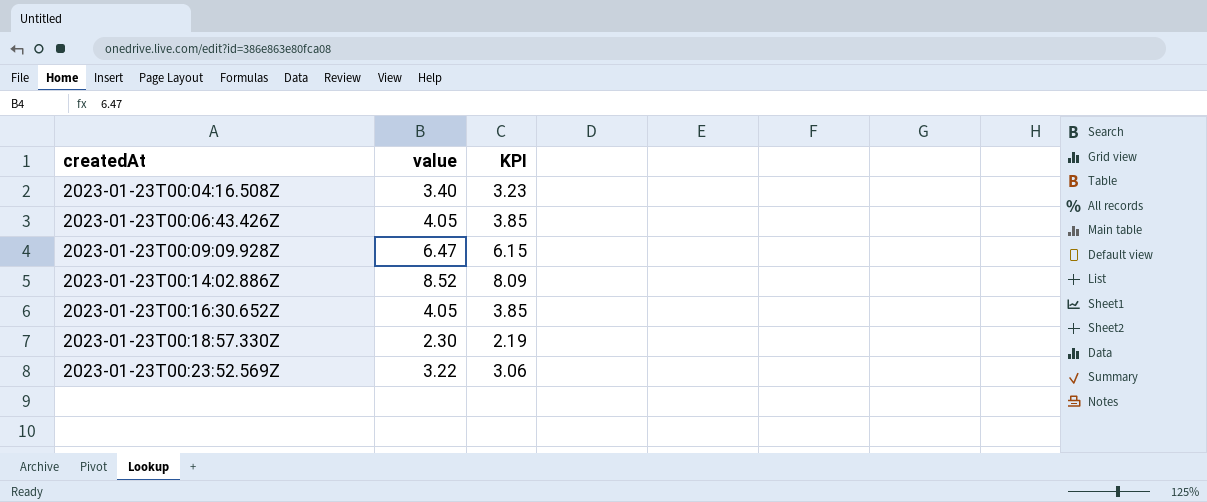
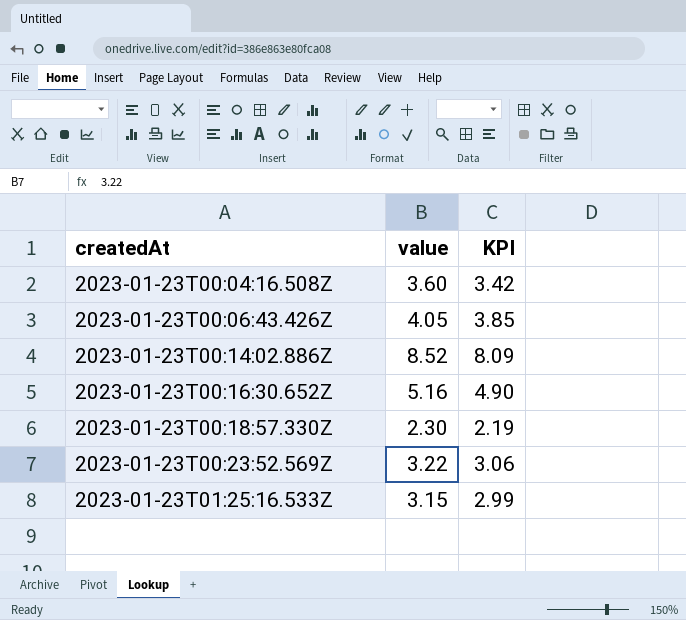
row 2023-01-23T00:09:09.928Z: 6.47 | 6.15 -> none
2023-01-23T00:04:16.508Z | value: 3.40 -> 3.60
2023-01-23T00:04:16.508Z | KPI: 3.23 -> 3.42
2023-01-23T00:16:30.652Z | value: 4.05 -> 5.16
2023-01-23T00:16:30.652Z | KPI: 3.85 -> 4.90
row 2023-01-23T01:25:16.533Z: none -> 3.15 | 2.99

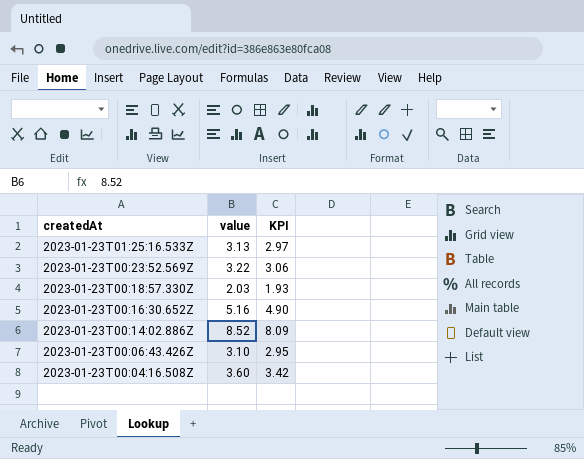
row order: createdAt ascending -> createdAt descending
2023-01-23T01:25:16.533Z | value: 3.15 -> 3.13
2023-01-23T01:25:16.533Z | KPI: 2.99 -> 2.97
2023-01-23T00:18:57.330Z | value: 2.30 -> 2.03
2023-01-23T00:18:57.330Z | KPI: 2.19 -> 1.93
2023-01-23T00:06:43.426Z | value: 4.05 -> 3.10
2023-01-23T00:06:43.426Z | KPI: 3.85 -> 2.95

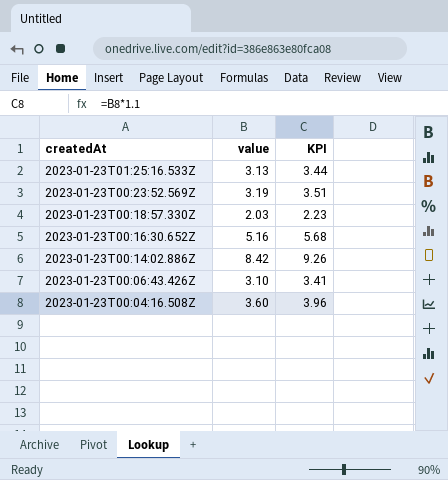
column KPI | formula: [value] * 0.95 -> [value] * 1.1
2023-01-23T00:23:52.569Z | value: 3.22 -> 3.19
2023-01-23T00:14:02.886Z | value: 8.52 -> 8.42

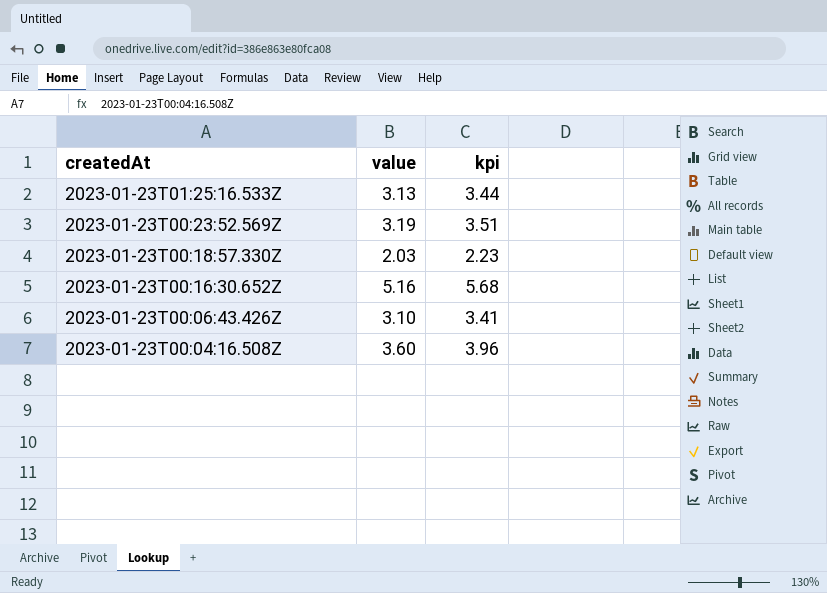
column name: KPI -> kpi
row 2023-01-23T00:14:02.886Z: 8.42 | 9.26 -> none

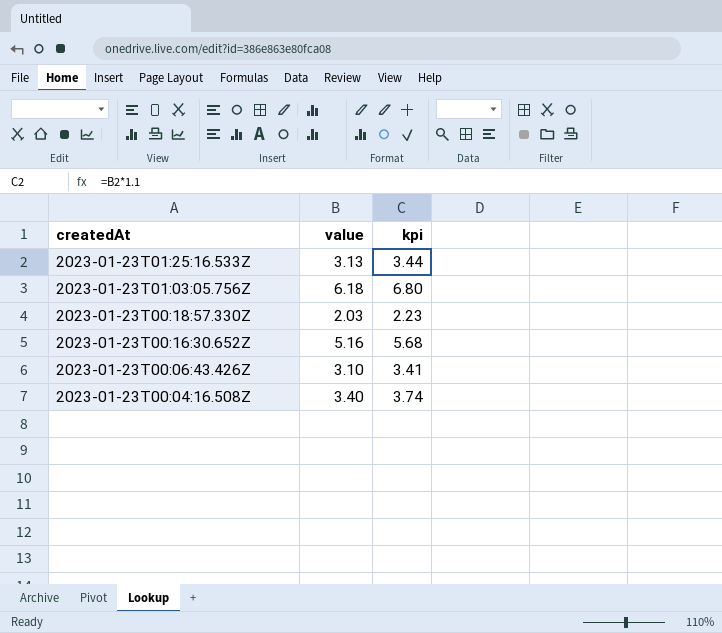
row 2023-01-23T00:23:52.569Z: 3.19 | 3.51 -> none
row 2023-01-23T01:03:05.756Z: none -> 6.18 | 6.80
2023-01-23T00:04:16.508Z | value: 3.60 -> 3.40
2023-01-23T00:04:16.508Z | kpi: 3.96 -> 3.74

